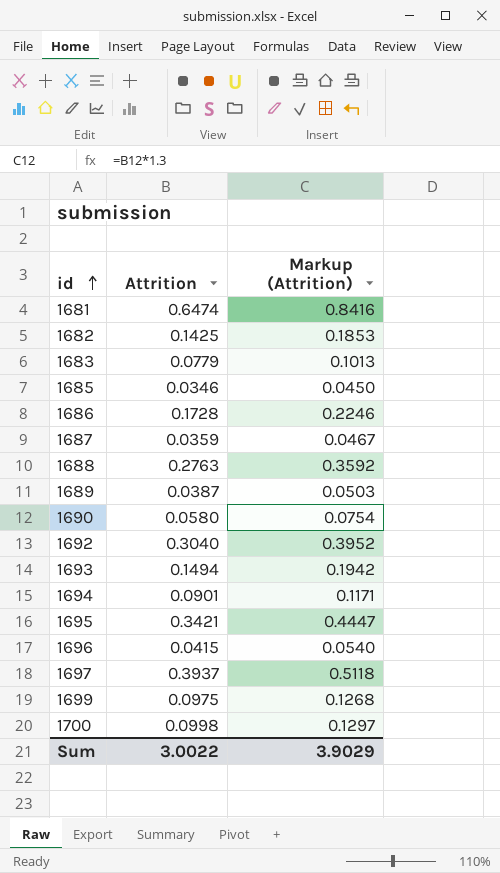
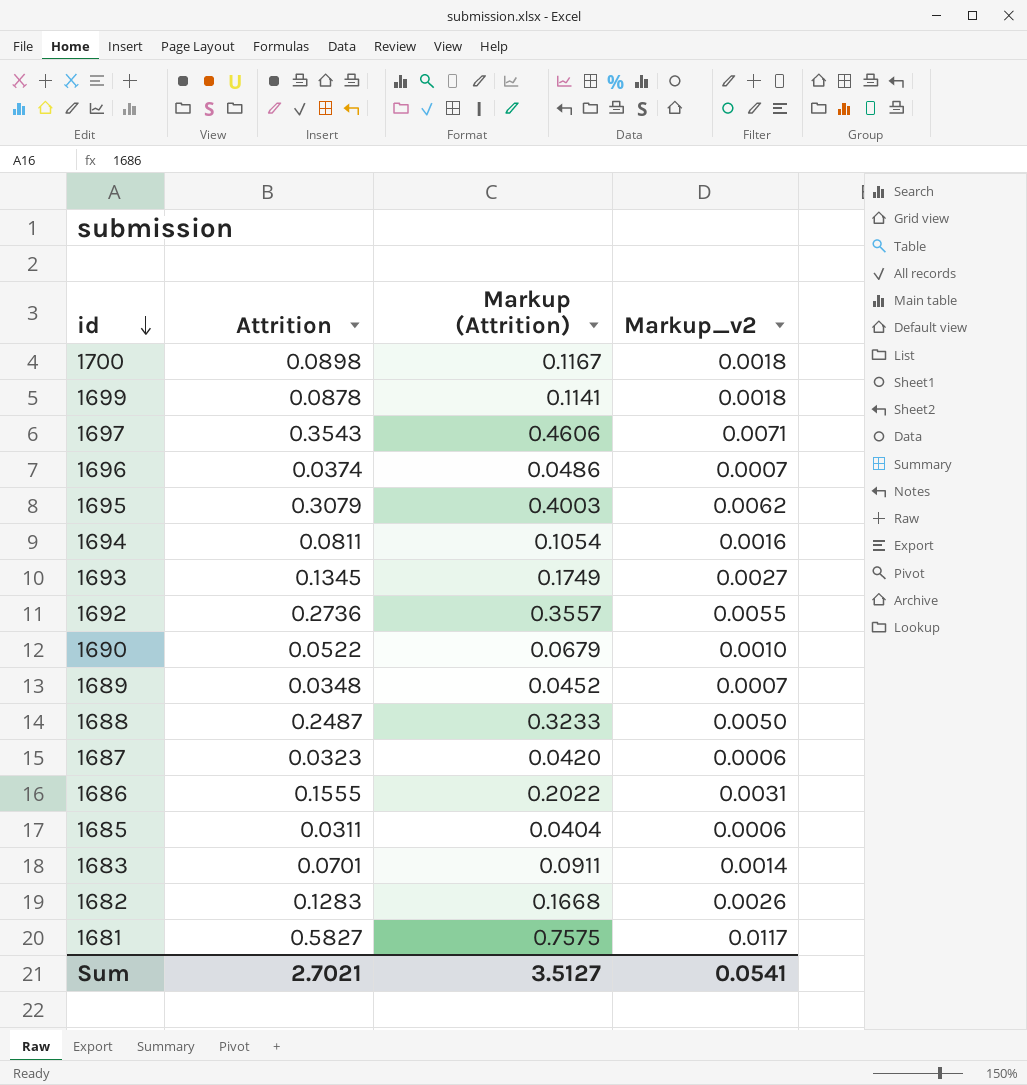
row order: id ascending -> id descending
column Markup_v2 | formula: none -> [Attrition] * 0.02
1700 | Attrition: 0.0998 -> 0.0898
1700 | Markup (Attrition): 0.1297 -> 0.1167
1699 | Attrition: 0.0975 -> 0.0878
1699 | Markup (Attrition): 0.1268 -> 0.1141
1697 | Attrition: 0.3937 -> 0.3543
1697 | Markup (Attrition): 0.5118 -> 0.4606
1696 | Attrition: 0.0415 -> 0.0374
1696 | Markup (Attrition): 0.0540 -> 0.0486
1695 | Attrition: 0.3421 -> 0.3079
1695 | Markup (Attrition): 0.4447 -> 0.4003
1694 | Attrition: 0.0901 -> 0.0811
1694 | Markup (Attrition): 0.1171 -> 0.1054
1693 | Attrition: 0.1494 -> 0.1345
1693 | Markup (Attrition): 0.1942 -> 0.1749
1692 | Attrition: 0.3040 -> 0.2736
1692 | Markup (Attrition): 0.3952 -> 0.3557
1690 | Attrition: 0.0580 -> 0.0522
1690 | Markup (Attrition): 0.0754 -> 0.0679
1689 | Attrition: 0.0387 -> 0.0348
1689 | Markup (Attrition): 0.0503 -> 0.0452
1688 | Attrition: 0.2763 -> 0.2487
1688 | Markup (Attrition): 0.3592 -> 0.3233
1687 | Attrition: 0.0359 -> 0.0323
1687 | Markup (Attrition): 0.0467 -> 0.0420
1686 | Attrition: 0.1728 -> 0.1555
1686 | Markup (Attrition): 0.2246 -> 0.2022
1685 | Attrition: 0.0346 -> 0.0311
1685 | Markup (Attrition): 0.0450 -> 0.0404
1683 | Attrition: 0.0779 -> 0.0701
1683 | Markup (Attrition): 0.1013 -> 0.0911
1682 | Attrition: 0.1425 -> 0.1283
1682 | Markup (Attrition): 0.1853 -> 0.1668
1681 | Attrition: 0.6474 -> 0.5827
1681 | Markup (Attrition): 0.8416 -> 0.7575
Sum | Attrition: 3.0022 -> 2.7021
Sum | Markup (Attrition): 3.9029 -> 3.5127

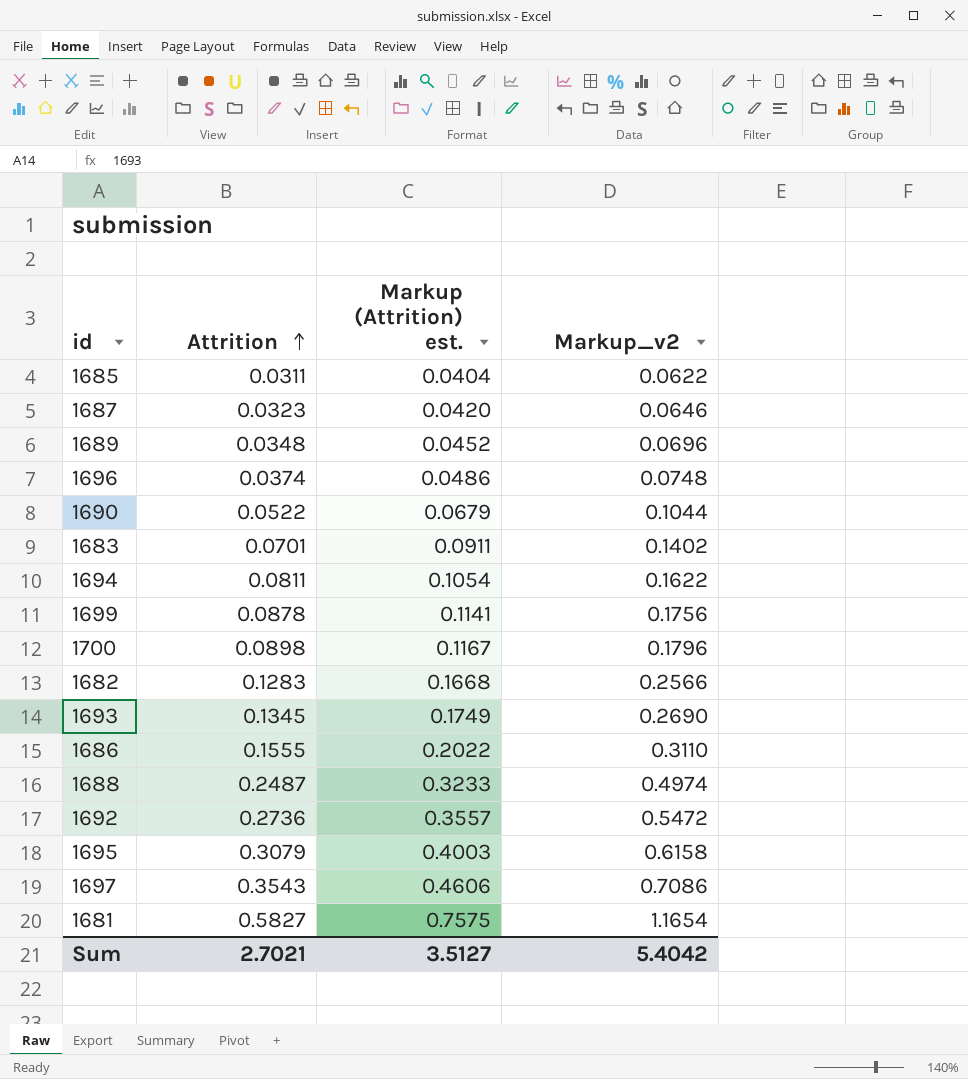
row order: id descending -> Attrition ascending
column name: Markup (Attrition) -> Markup (Attrition) est.
column Markup_v2 | formula: [Attrition] * 0.02 -> [Attrition] * 2
Sum | Markup_v2: 0.0541 -> 5.4042

